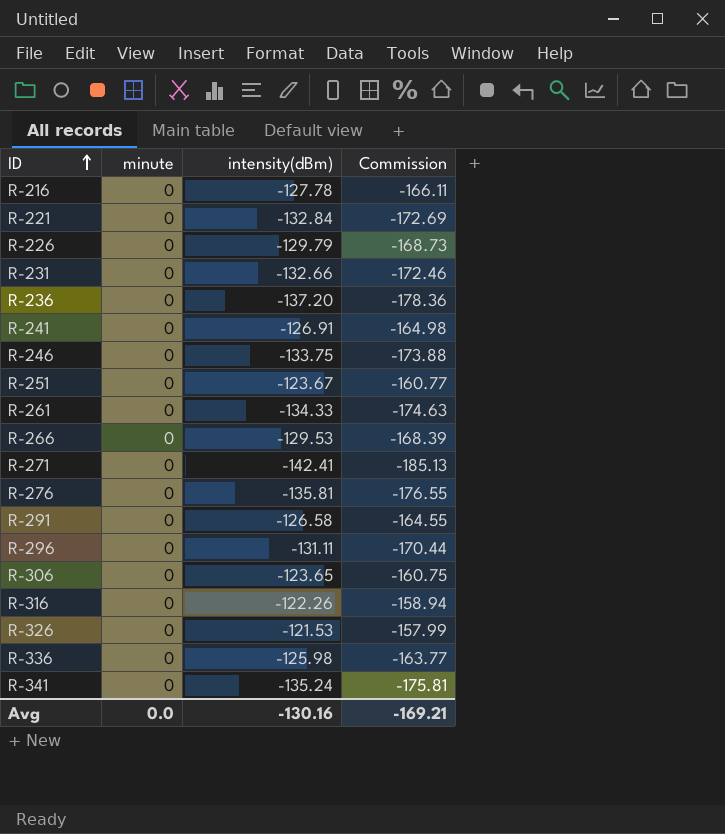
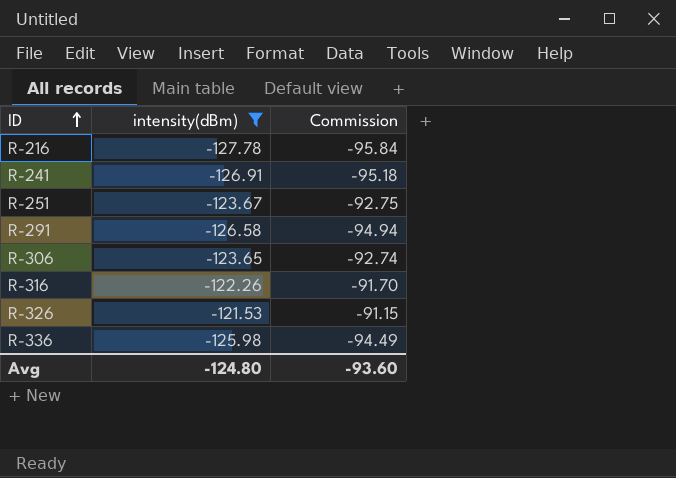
filter: none -> intensity(dBm) >= -127.78
column minute | position: 2 -> none
column Commission | formula: [intensity(dBm)] * 1.3 -> [intensity(dBm)] * 0.75
Avg | intensity(dBm): -130.16 -> -124.80
Avg | Commission: -169.21 -> -93.60

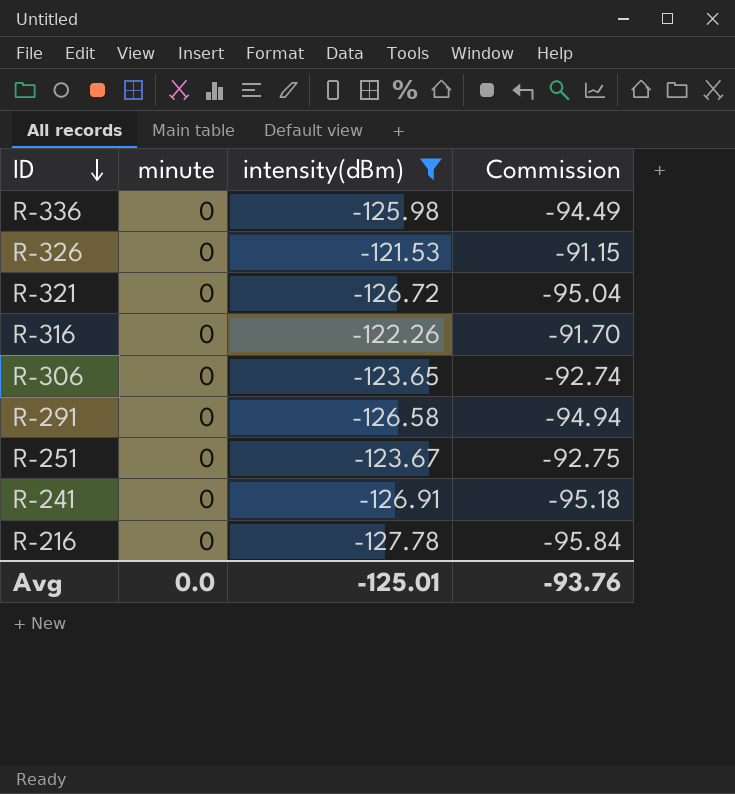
row order: ID ascending -> ID descending
column minute | position: none -> 2
row R-321: none -> 0 | -126.72 | -95.04
Avg | intensity(dBm): -124.80 -> -125.01
Avg | Commission: -93.60 -> -93.76

